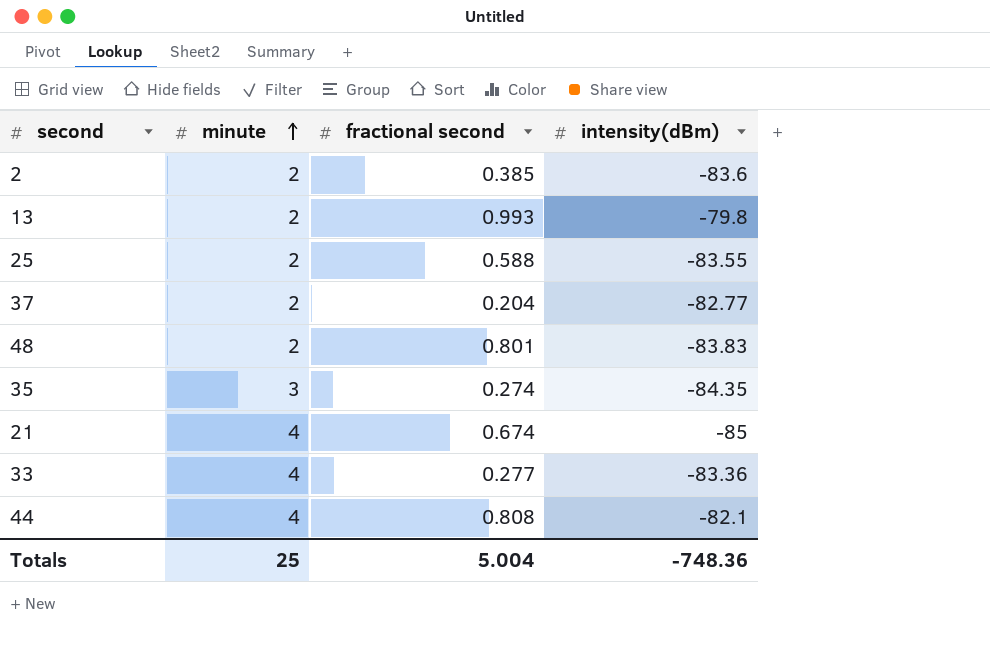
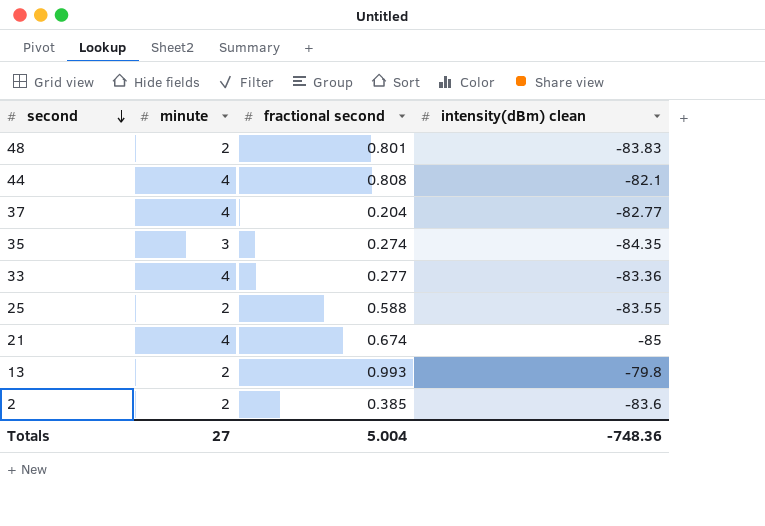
row order: minute ascending -> second descending
column name: intensity(dBm) -> intensity(dBm) clean
37 | minute: 2 -> 4
Totals | minute: 25 -> 27

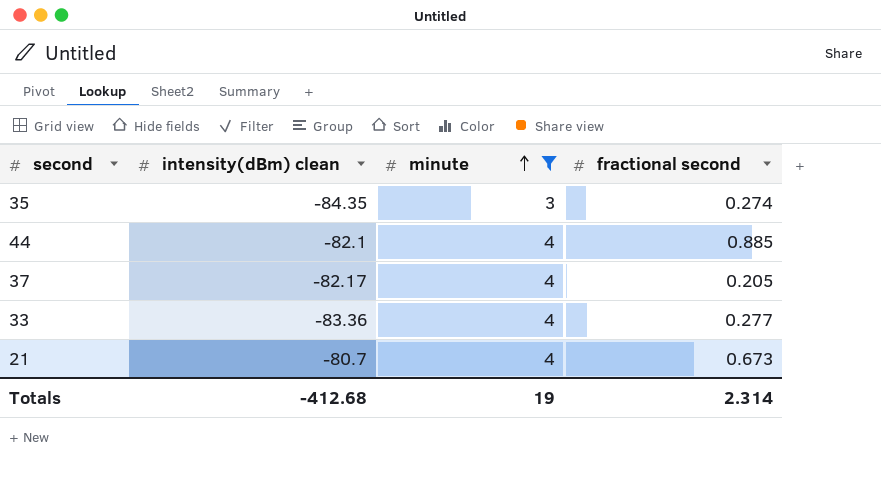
filter: none -> minute != 2
row order: second descending -> minute ascending
column intensity(dBm) clean | position: 4 -> 2
44 | fractional second: 0.808 -> 0.885
37 | intensity(dBm) clean: -82.77 -> -82.17
37 | fractional second: 0.204 -> 0.205
21 | intensity(dBm) clean: -85 -> -80.7
21 | fractional second: 0.674 -> 0.673
Totals | intensity(dBm) clean: -748.36 -> -412.68
Totals | minute: 27 -> 19
Totals | fractional second: 5.004 -> 2.314

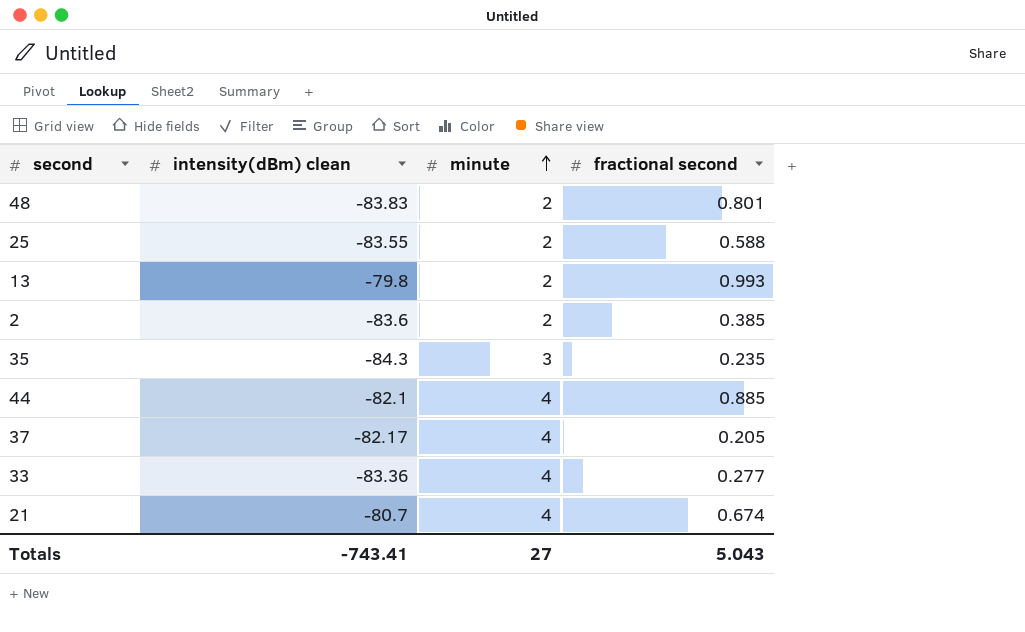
filter: minute != 2 -> none
35 | intensity(dBm) clean: -84.35 -> -84.3
35 | fractional second: 0.274 -> 0.235
21 | fractional second: 0.673 -> 0.674
Totals | intensity(dBm) clean: -412.68 -> -743.41
Totals | minute: 19 -> 27
Totals | fractional second: 2.314 -> 5.043

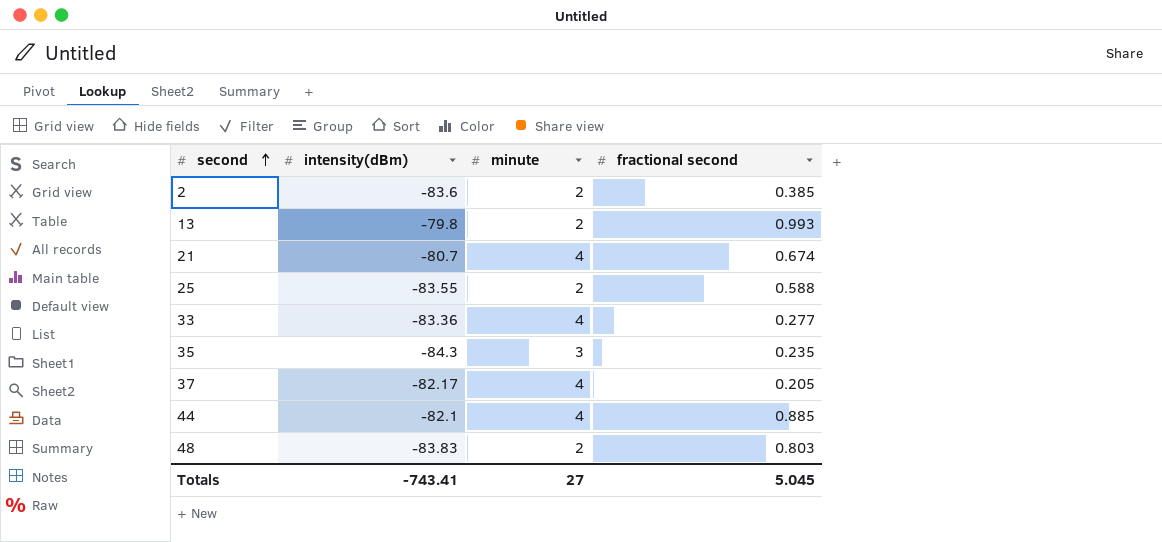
row order: minute ascending -> second ascending
column name: intensity(dBm) clean -> intensity(dBm)
48 | fractional second: 0.801 -> 0.803
Totals | fractional second: 5.043 -> 5.045

